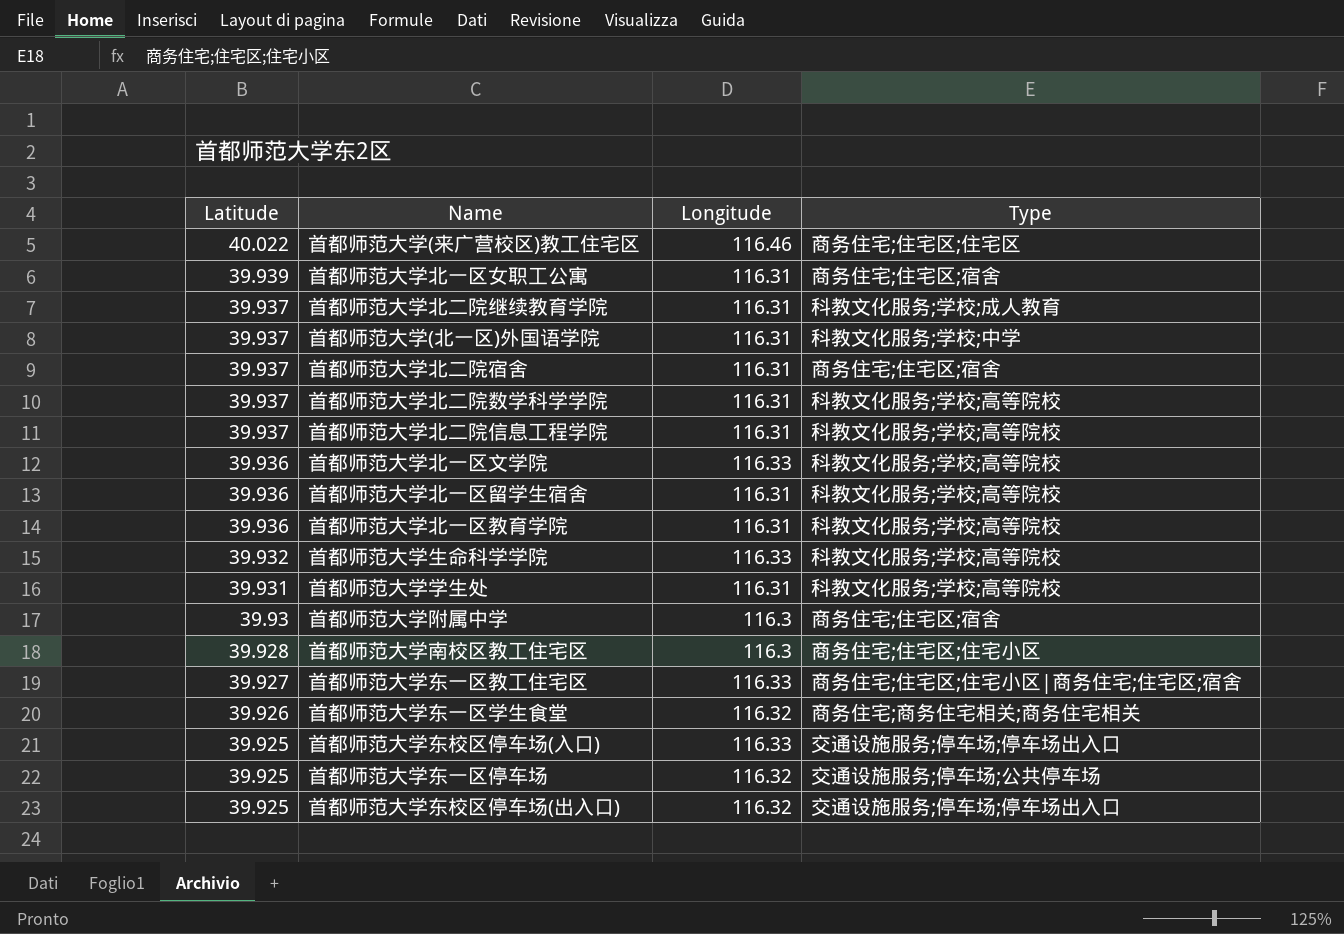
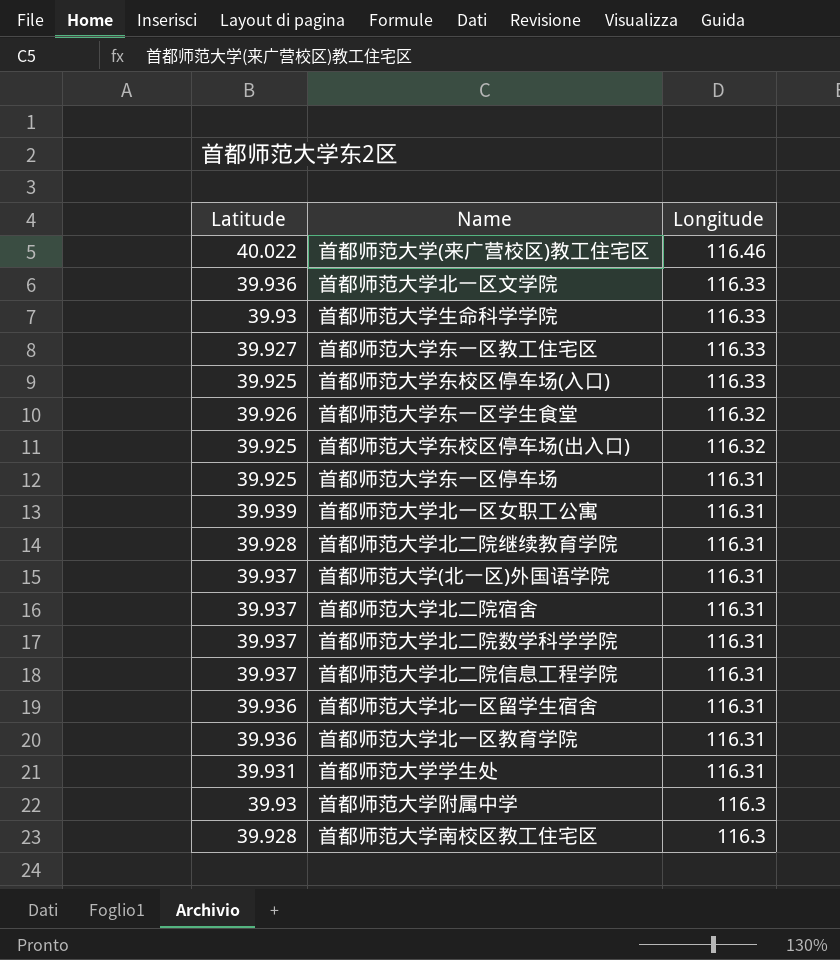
row order: Latitude descending -> Longitude descending
column Type | position: 4 -> none
首都师范大学生命科学学院 | Latitude: 39.932 -> 39.93
首都师范大学东一区停车场 | Longitude: 116.32 -> 116.31
首都师范大学北二院继续教育学院 | Latitude: 39.937 -> 39.928

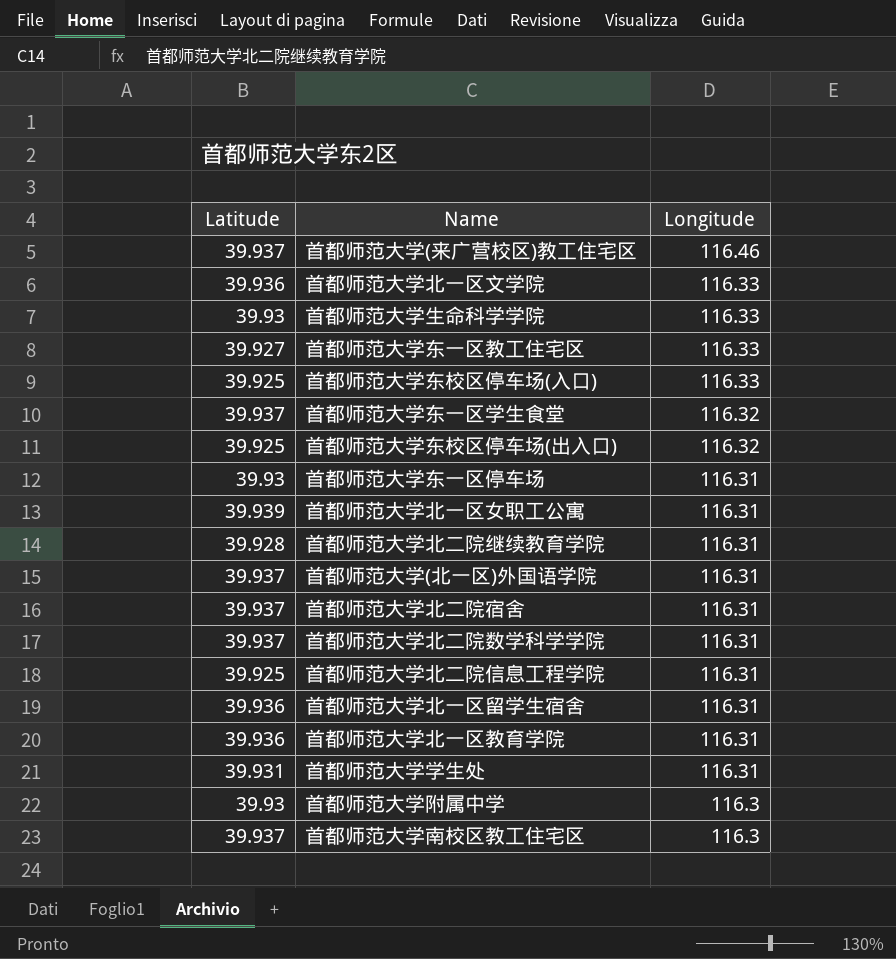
首都师范大学(来广营校区)教工住宅区 | Latitude: 40.022 -> 39.937
首都师范大学东一区学生食堂 | Latitude: 39.926 -> 39.937
首都师范大学东一区停车场 | Latitude: 39.925 -> 39.93
首都师范大学北二院信息工程学院 | Latitude: 39.937 -> 39.925
首都师范大学南校区教工住宅区 | Latitude: 39.928 -> 39.937

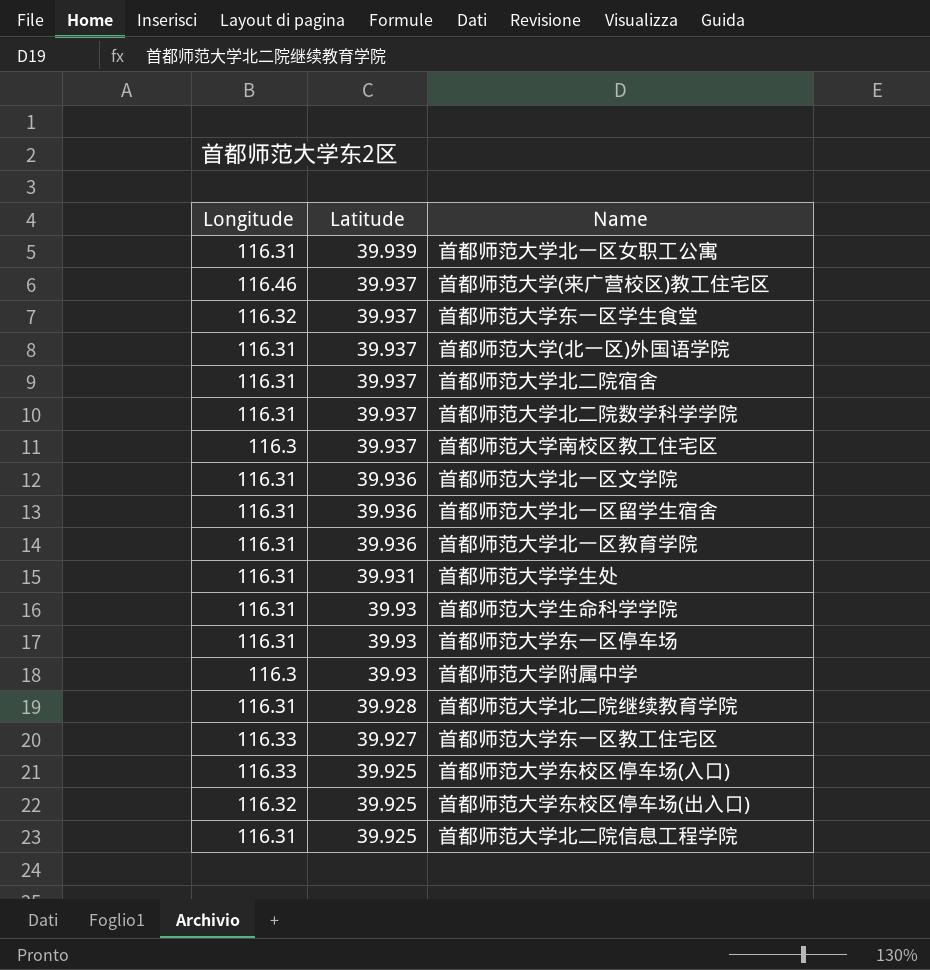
row order: Longitude descending -> Latitude descending
column Longitude | position: 3 -> 1
首都师范大学北一区文学院 | Longitude: 116.33 -> 116.31
首都师范大学生命科学学院 | Longitude: 116.33 -> 116.31

